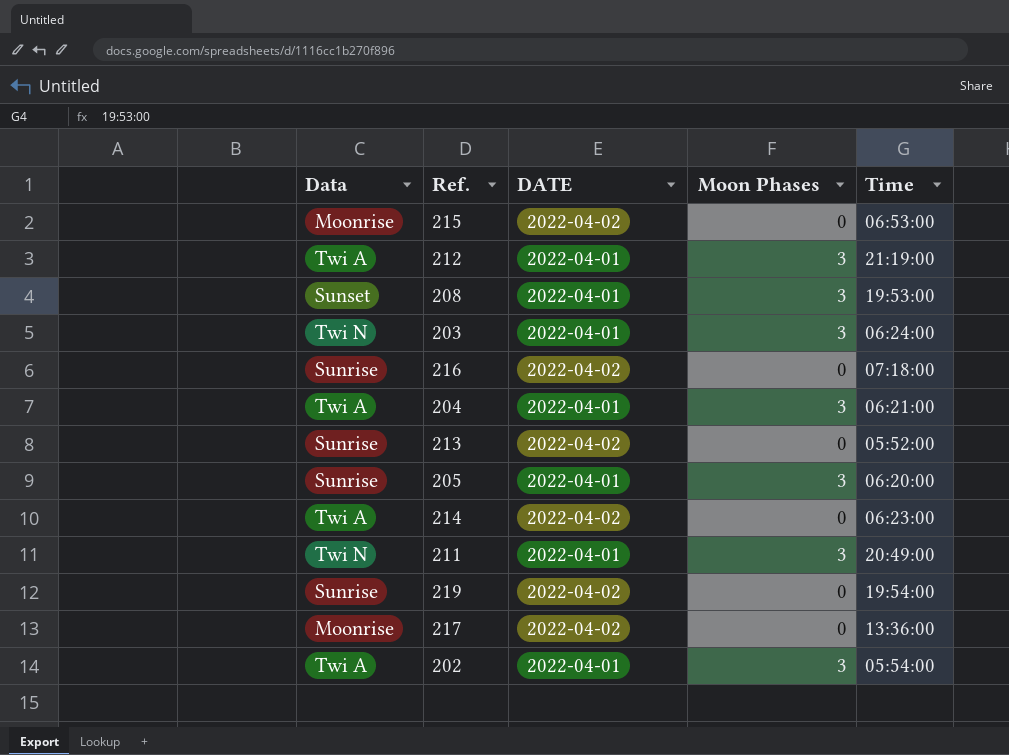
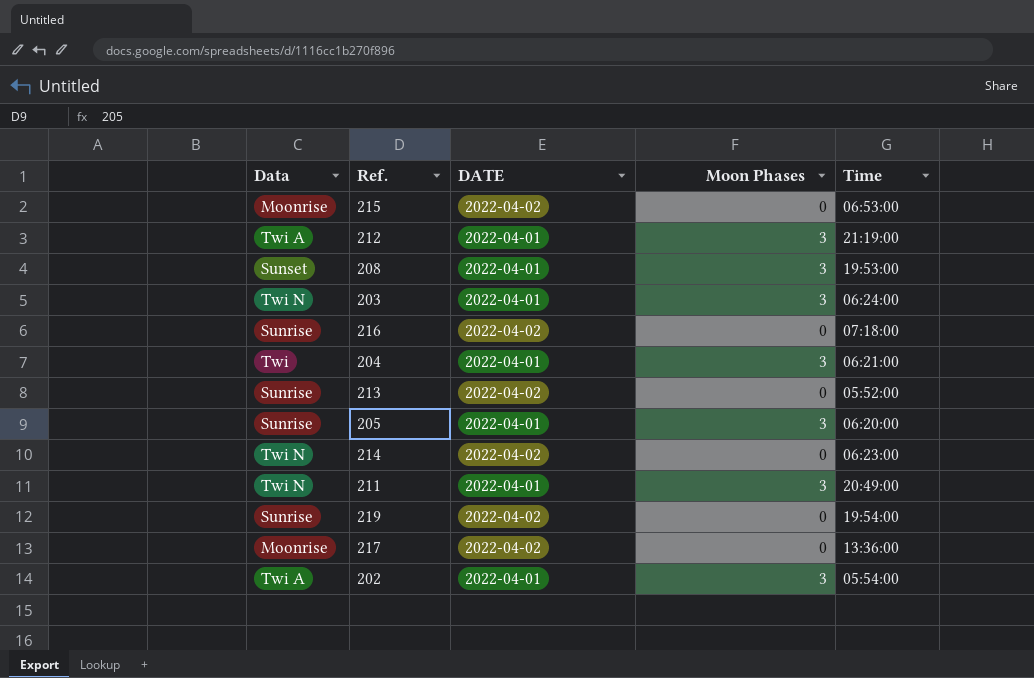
204 | Data: Twi A -> Twi
214 | Data: Twi A -> Twi N

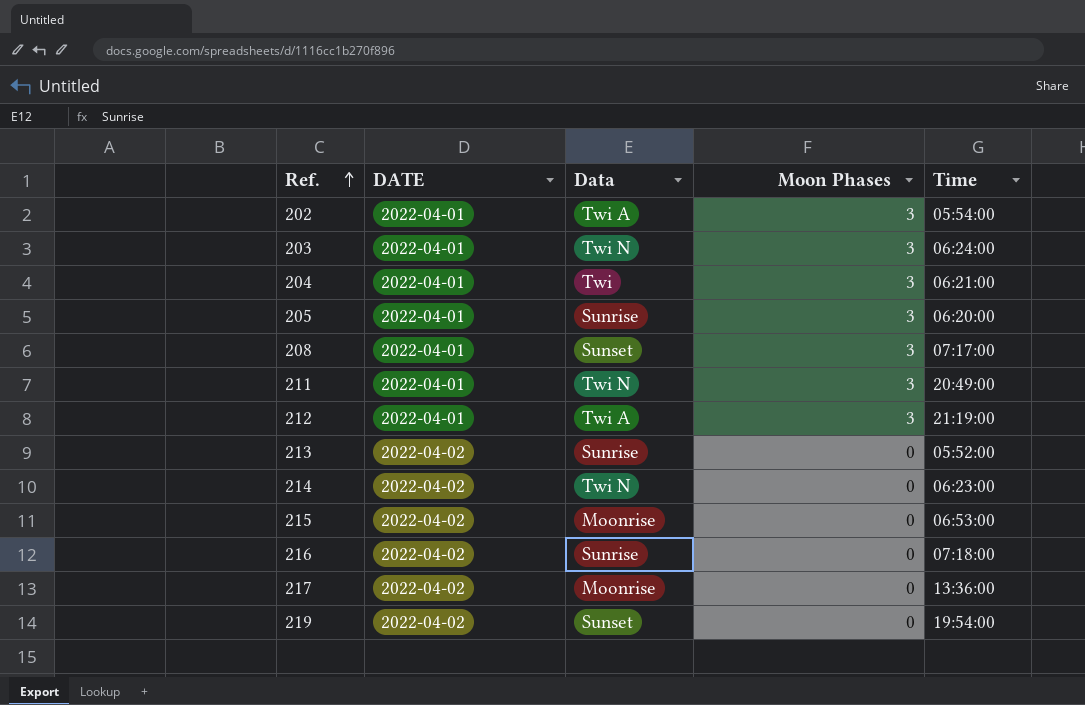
row order: none -> Ref. ascending
column Data | position: 1 -> 3
208 | Time: 19:53:00 -> 07:17:00
219 | Data: Sunrise -> Sunset

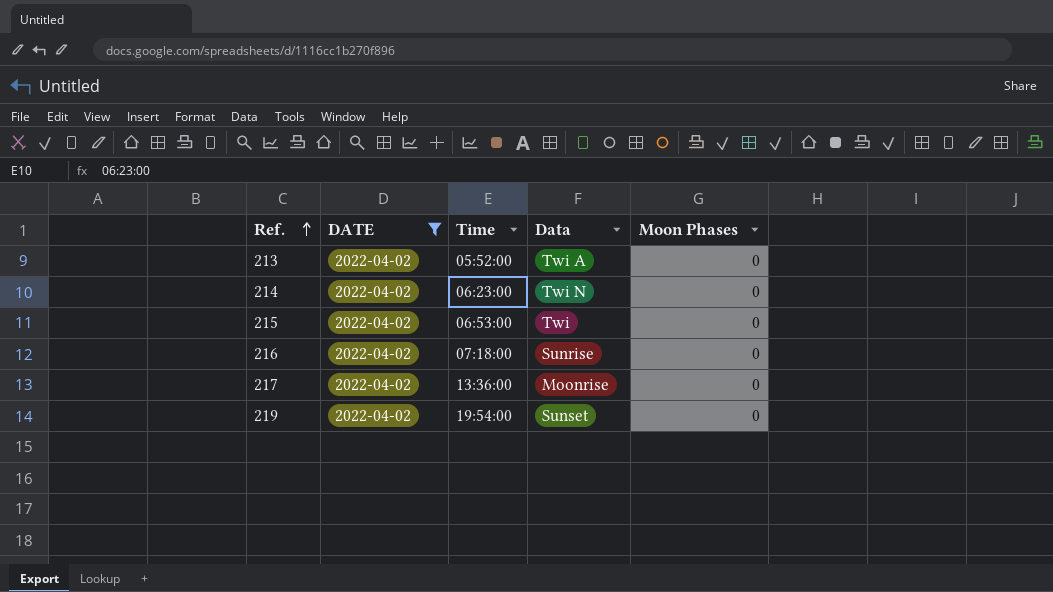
filter: none -> DATE = 2022-04-02
column Time | position: 5 -> 3
213 | Data: Sunrise -> Twi A
215 | Data: Moonrise -> Twi

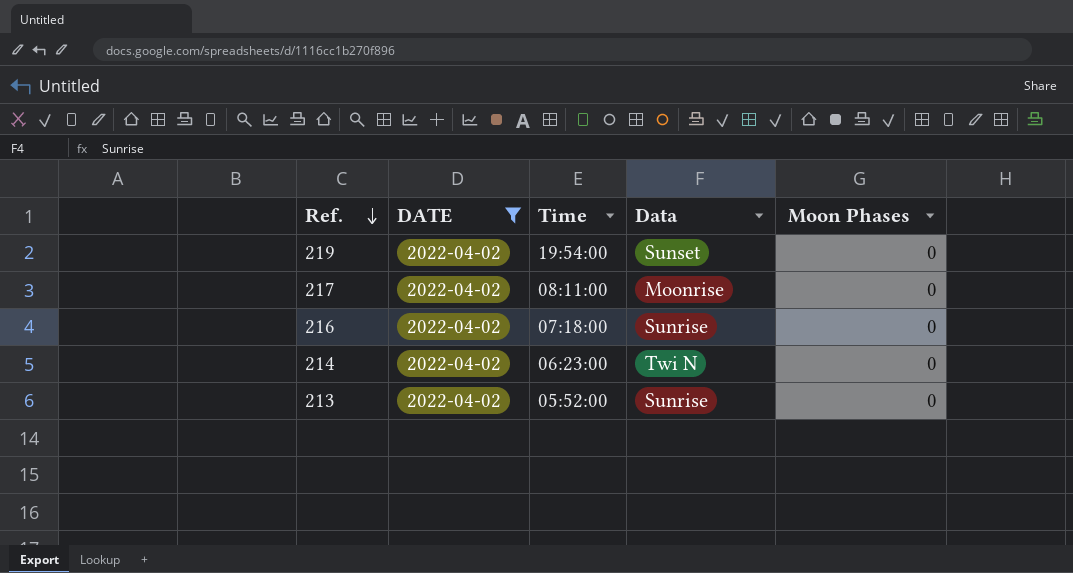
row order: Ref. ascending -> Ref. descending
row 215: 2022-04-02 | 06:53:00 | Twi | 0 -> none
217 | Time: 13:36:00 -> 08:11:00
213 | Data: Twi A -> Sunrise

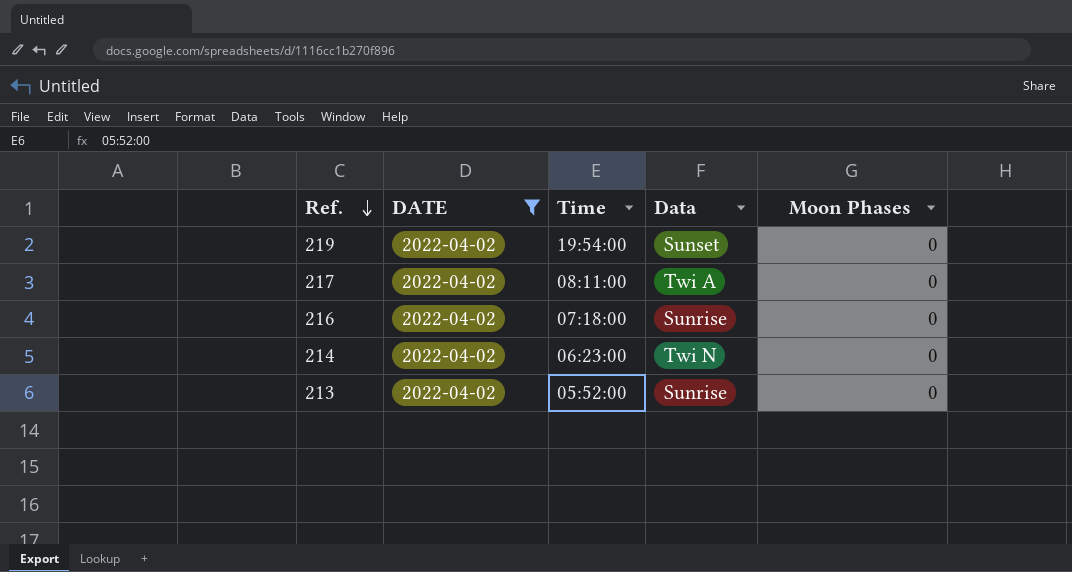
217 | Data: Moonrise -> Twi A

